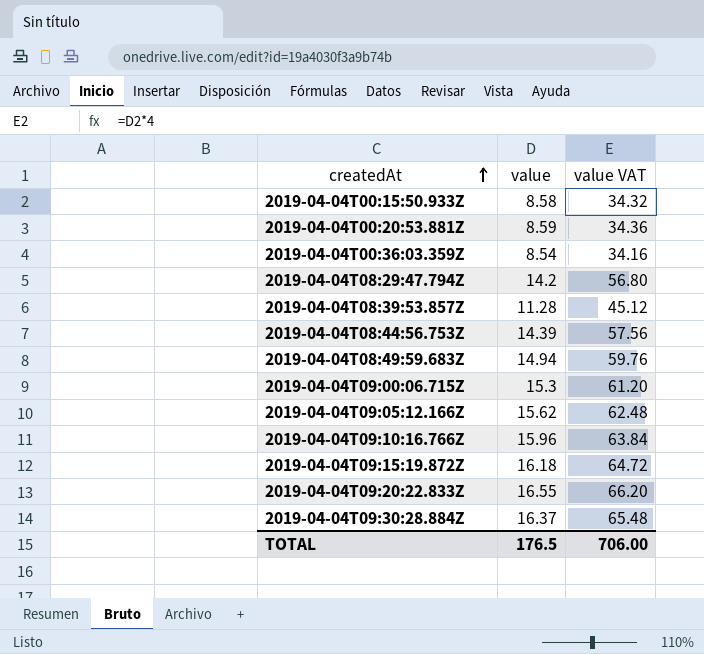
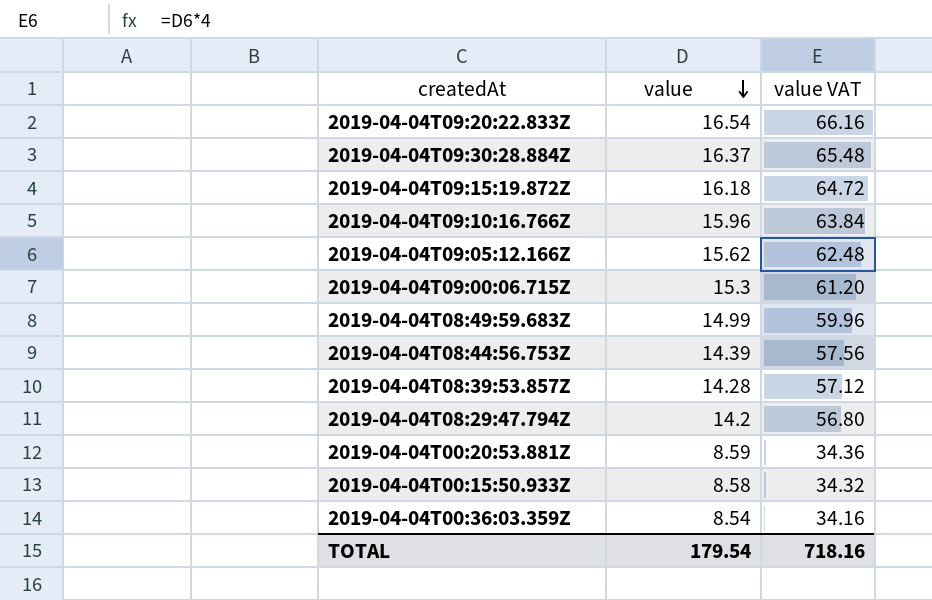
row order: createdAt ascending -> value descending
2019-04-04T09:20:22.833Z | value: 16.55 -> 16.54
2019-04-04T09:20:22.833Z | value VAT: 66.20 -> 66.16
2019-04-04T08:49:59.683Z | value: 14.94 -> 14.99
2019-04-04T08:49:59.683Z | value VAT: 59.76 -> 59.96
2019-04-04T08:39:53.857Z | value: 11.28 -> 14.28
2019-04-04T08:39:53.857Z | value VAT: 45.12 -> 57.12
TOTAL | value: 176.5 -> 179.54
TOTAL | value VAT: 706.00 -> 718.16

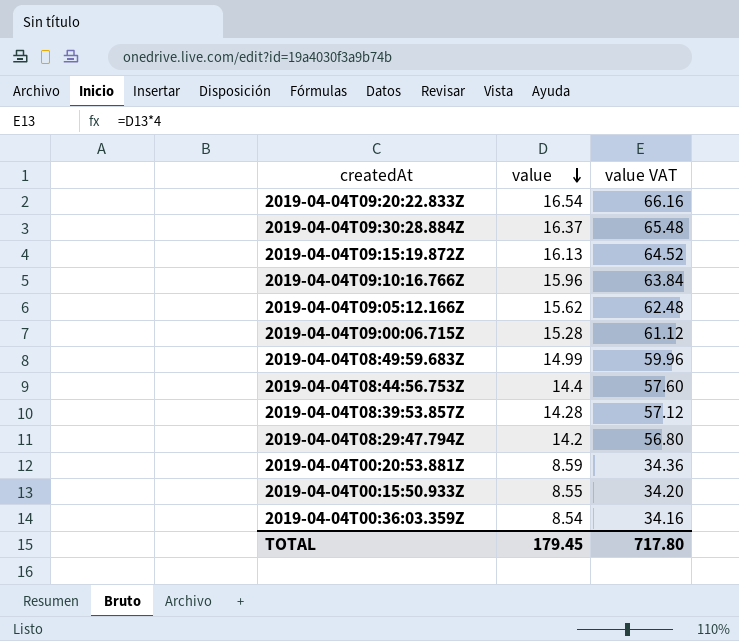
2019-04-04T09:15:19.872Z | value: 16.18 -> 16.13
2019-04-04T09:15:19.872Z | value VAT: 64.72 -> 64.52
2019-04-04T09:00:06.715Z | value: 15.3 -> 15.28
2019-04-04T09:00:06.715Z | value VAT: 61.20 -> 61.12
2019-04-04T08:44:56.753Z | value: 14.39 -> 14.4
2019-04-04T08:44:56.753Z | value VAT: 57.56 -> 57.60
2019-04-04T00:15:50.933Z | value: 8.58 -> 8.55
2019-04-04T00:15:50.933Z | value VAT: 34.32 -> 34.20
TOTAL | value: 179.54 -> 179.45
TOTAL | value VAT: 718.16 -> 717.80

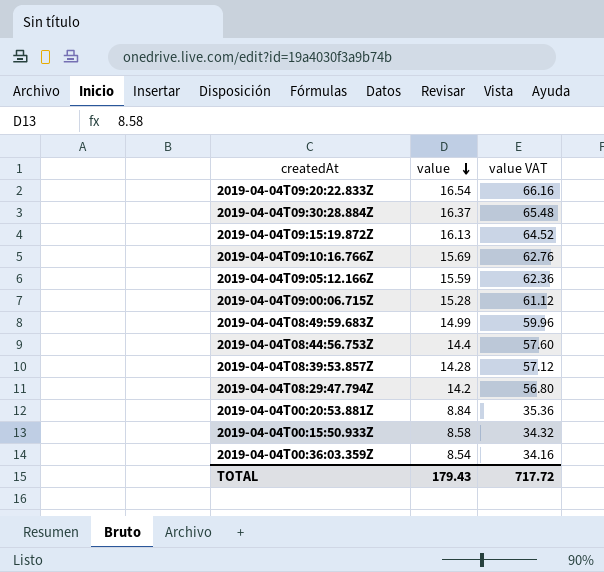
2019-04-04T09:10:16.766Z | value: 15.96 -> 15.69
2019-04-04T09:10:16.766Z | value VAT: 63.84 -> 62.76
2019-04-04T09:05:12.166Z | value: 15.62 -> 15.59
2019-04-04T09:05:12.166Z | value VAT: 62.48 -> 62.36
2019-04-04T00:20:53.881Z | value: 8.59 -> 8.84
2019-04-04T00:20:53.881Z | value VAT: 34.36 -> 35.36
2019-04-04T00:15:50.933Z | value: 8.55 -> 8.58
2019-04-04T00:15:50.933Z | value VAT: 34.20 -> 34.32
TOTAL | value: 179.45 -> 179.43
TOTAL | value VAT: 717.80 -> 717.72

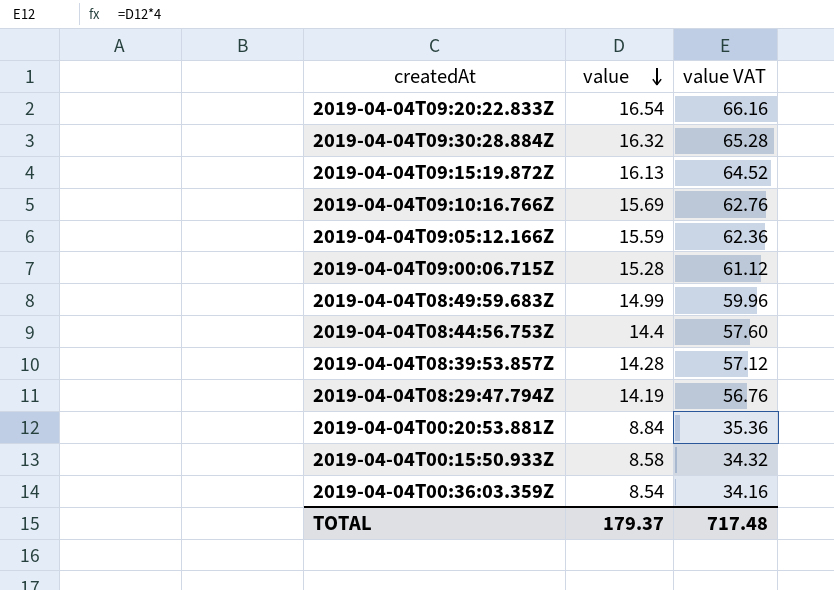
2019-04-04T09:30:28.884Z | value: 16.37 -> 16.32
2019-04-04T09:30:28.884Z | value VAT: 65.48 -> 65.28
2019-04-04T08:29:47.794Z | value: 14.2 -> 14.19
2019-04-04T08:29:47.794Z | value VAT: 56.80 -> 56.76
TOTAL | value: 179.43 -> 179.37
TOTAL | value VAT: 717.72 -> 717.48

